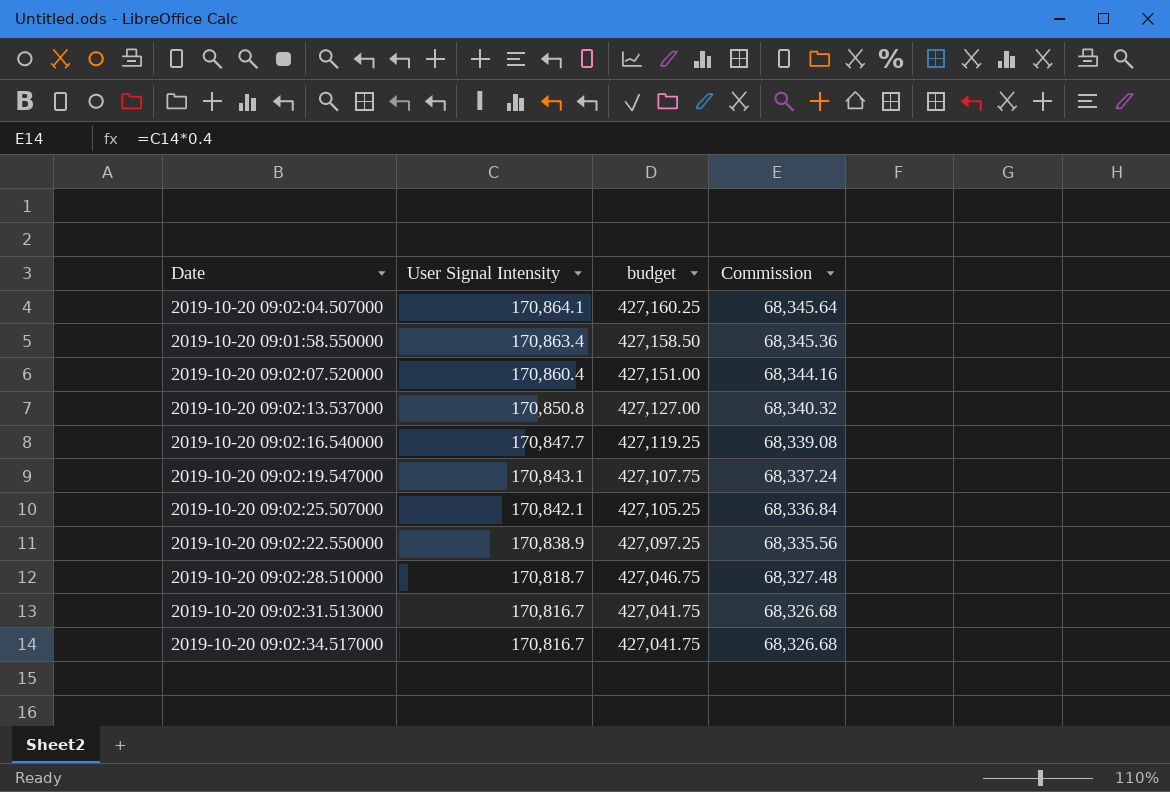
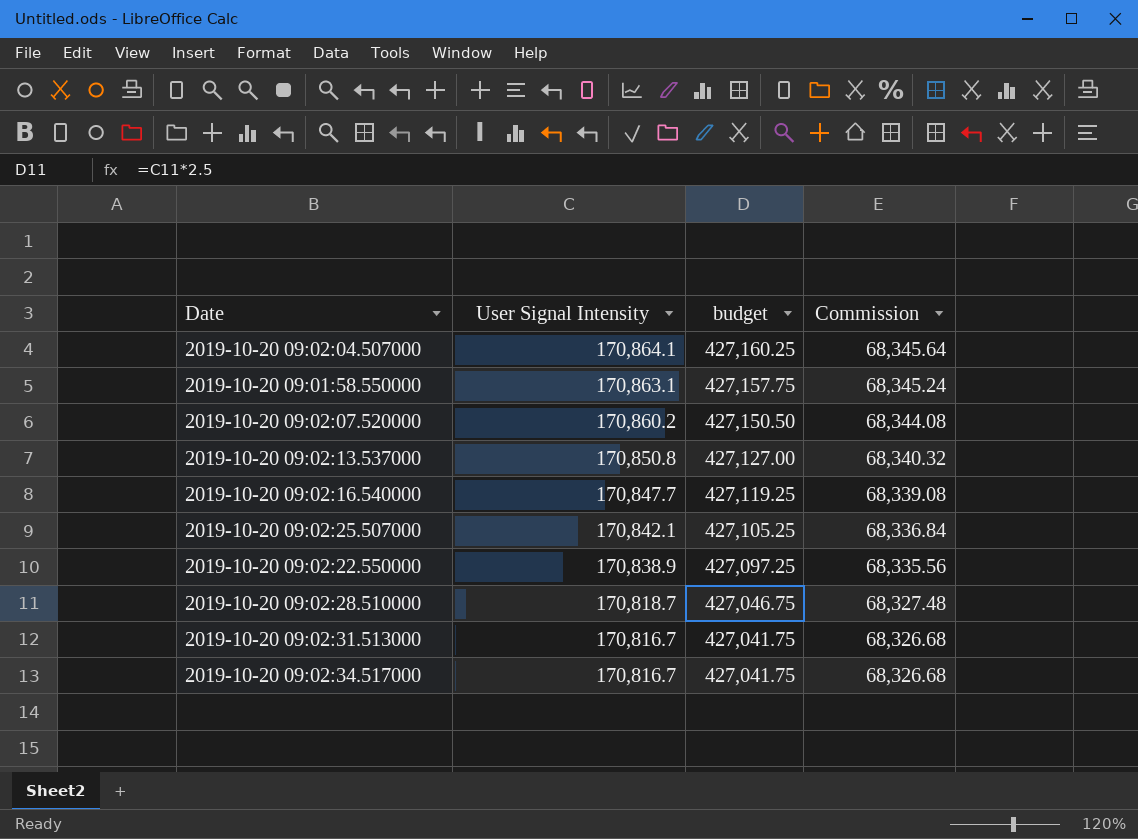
row 2019-10-20 09:02:19.547000: 170,843.1 | 427,107.75 | 68,337.24 -> none
2019-10-20 09:01:58.550000 | User Signal Intensity: 170,863.4 -> 170,863.1
2019-10-20 09:01:58.550000 | budget: 427,158.50 -> 427,157.75
2019-10-20 09:01:58.550000 | Commission: 68,345.36 -> 68,345.24
2019-10-20 09:02:07.520000 | User Signal Intensity: 170,860.4 -> 170,860.2
2019-10-20 09:02:07.520000 | budget: 427,151.00 -> 427,150.50
2019-10-20 09:02:07.520000 | Commission: 68,344.16 -> 68,344.08

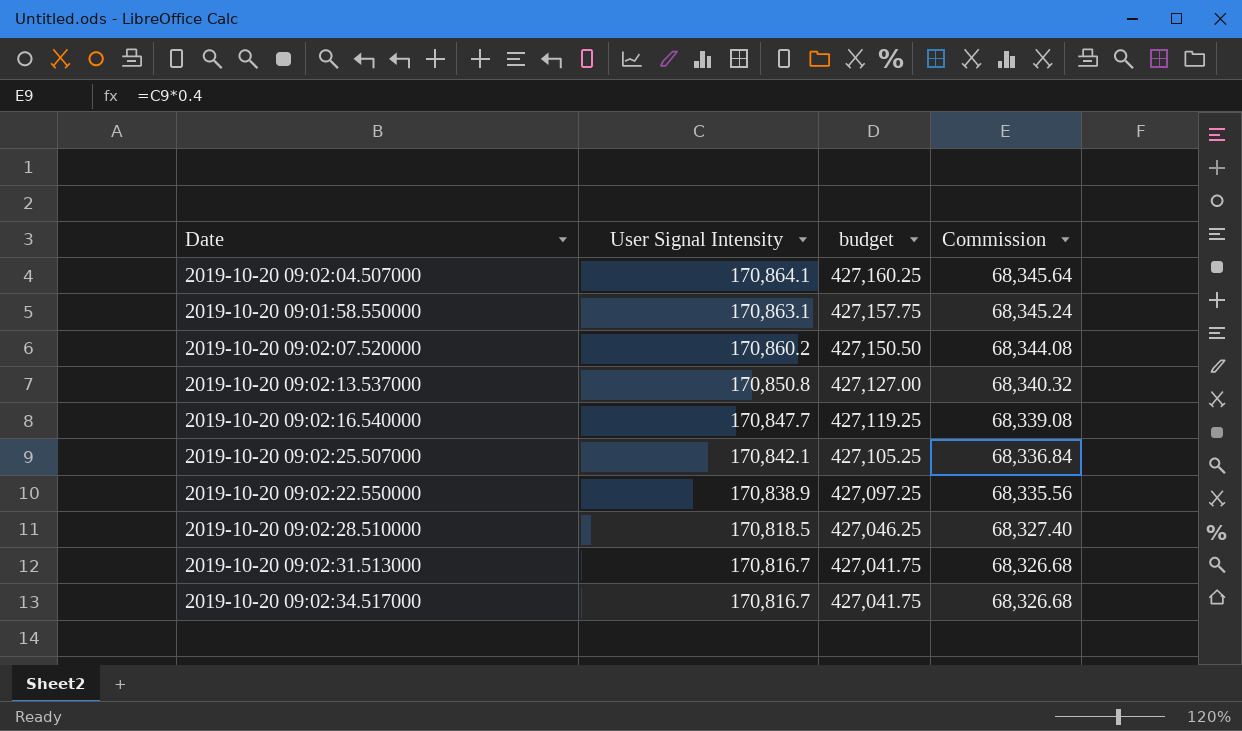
2019-10-20 09:02:28.510000 | User Signal Intensity: 170,818.7 -> 170,818.5
2019-10-20 09:02:28.510000 | budget: 427,046.75 -> 427,046.25
2019-10-20 09:02:28.510000 | Commission: 68,327.48 -> 68,327.40

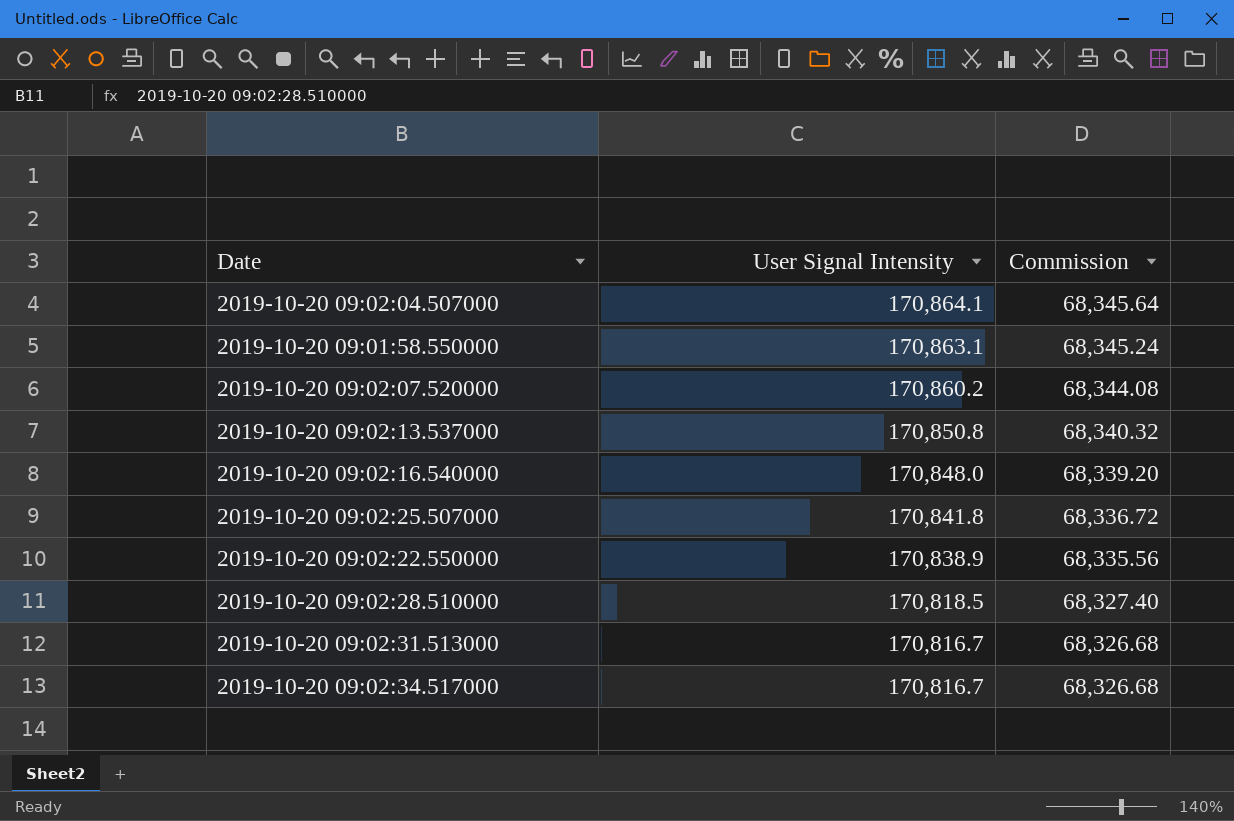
column budget | formula: [User Signal Intensity] * 2.5 -> none
2019-10-20 09:02:16.540000 | User Signal Intensity: 170,847.7 -> 170,848.0
2019-10-20 09:02:16.540000 | Commission: 68,339.08 -> 68,339.20
2019-10-20 09:02:25.507000 | User Signal Intensity: 170,842.1 -> 170,841.8
2019-10-20 09:02:25.507000 | Commission: 68,336.84 -> 68,336.72

